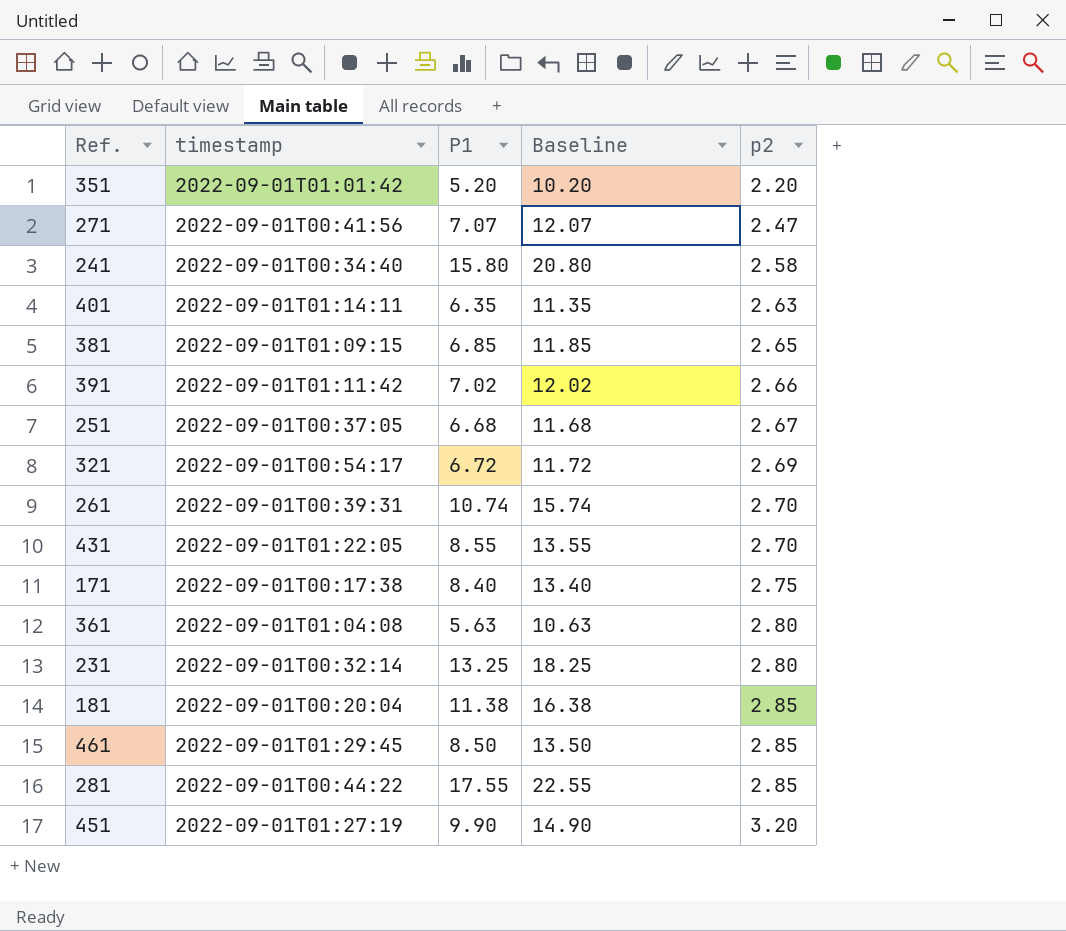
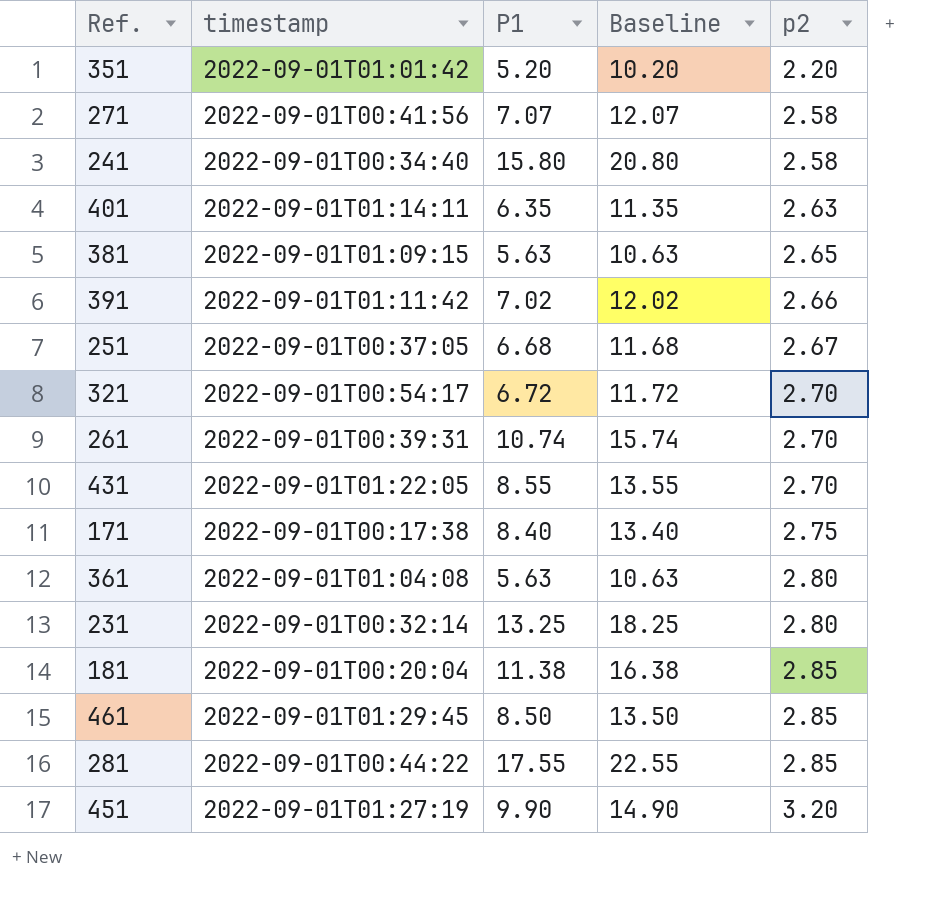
271 | p2: 2.47 -> 2.58
381 | P1: 6.85 -> 5.63
381 | Baseline: 11.85 -> 10.63
321 | p2: 2.69 -> 2.70

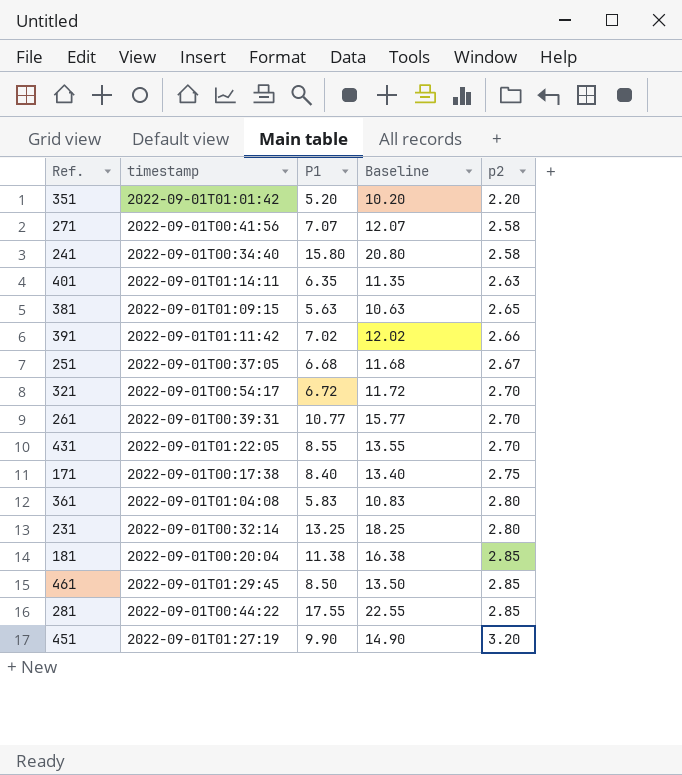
261 | P1: 10.74 -> 10.77
261 | Baseline: 15.74 -> 15.77
361 | P1: 5.63 -> 5.83
361 | Baseline: 10.63 -> 10.83

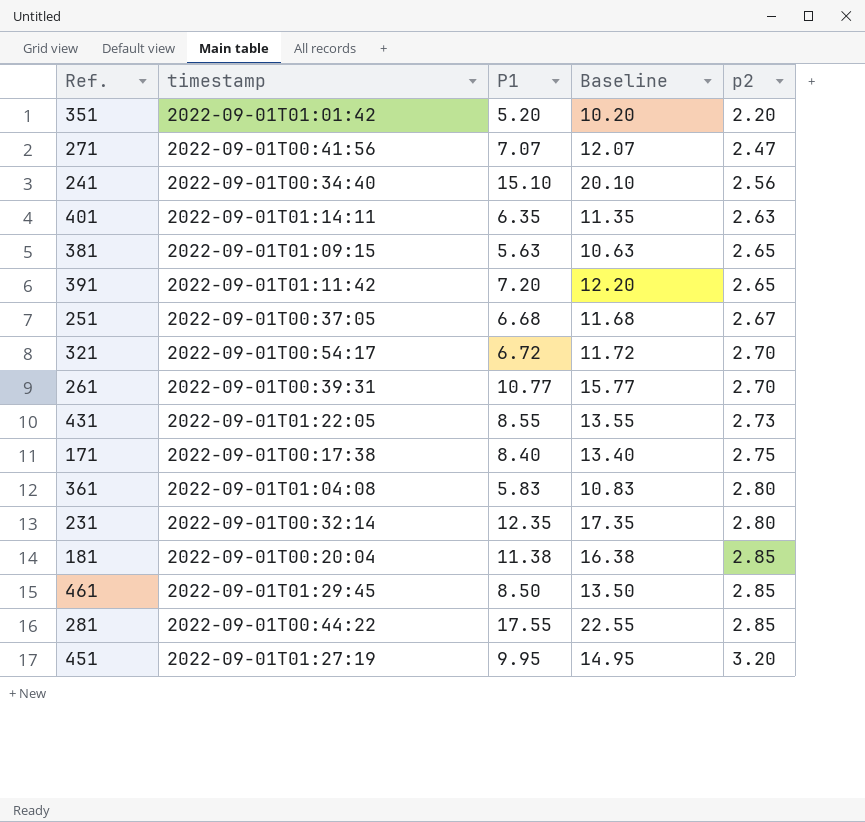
271 | p2: 2.58 -> 2.47
241 | P1: 15.80 -> 15.10
241 | Baseline: 20.80 -> 20.10
241 | p2: 2.58 -> 2.56
391 | P1: 7.02 -> 7.20
391 | Baseline: 12.02 -> 12.20
391 | p2: 2.66 -> 2.65
431 | p2: 2.70 -> 2.73
231 | P1: 13.25 -> 12.35
231 | Baseline: 18.25 -> 17.35
451 | P1: 9.90 -> 9.95
451 | Baseline: 14.90 -> 14.95

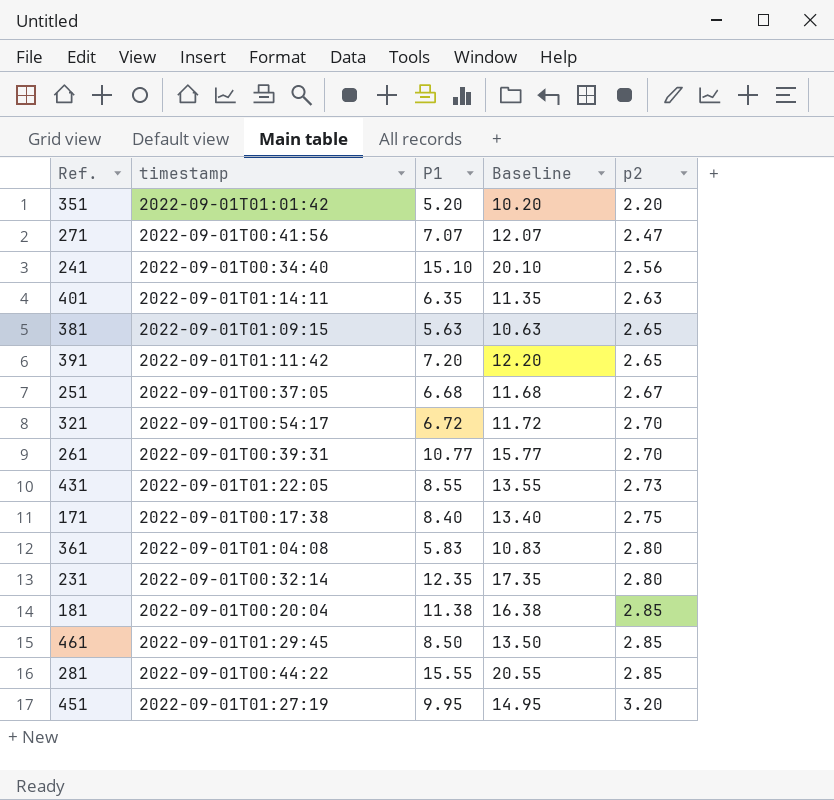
281 | P1: 17.55 -> 15.55
281 | Baseline: 22.55 -> 20.55

